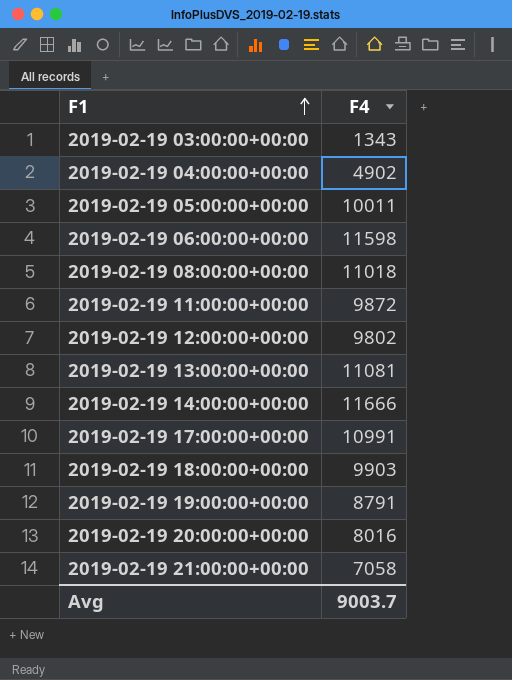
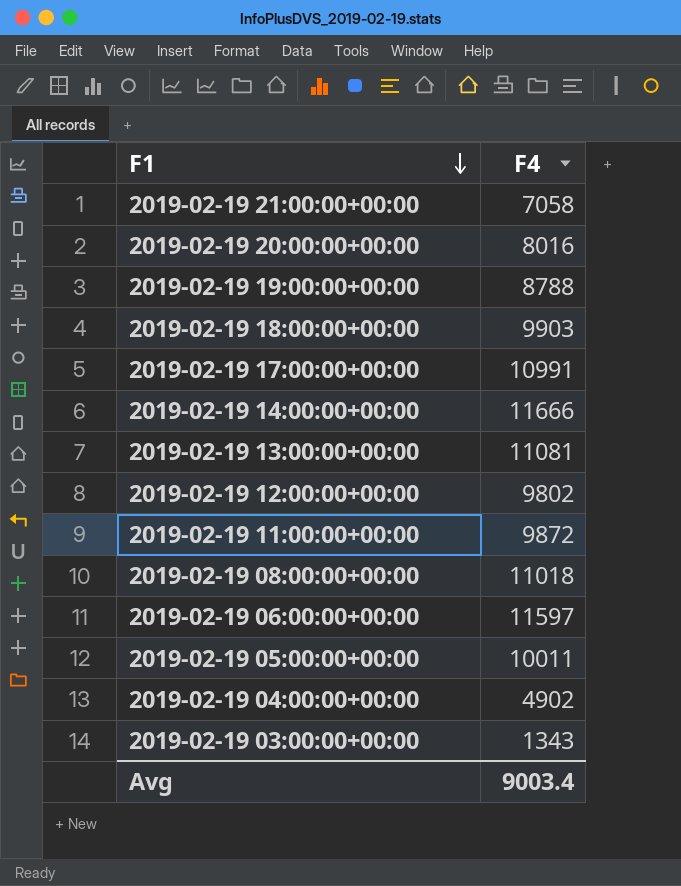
row order: F1 ascending -> F1 descending
2019-02-19 19:00:00+00:00 | F4: 8791 -> 8788
2019-02-19 06:00:00+00:00 | F4: 11598 -> 11597
Avg | F4: 9003.7 -> 9003.4

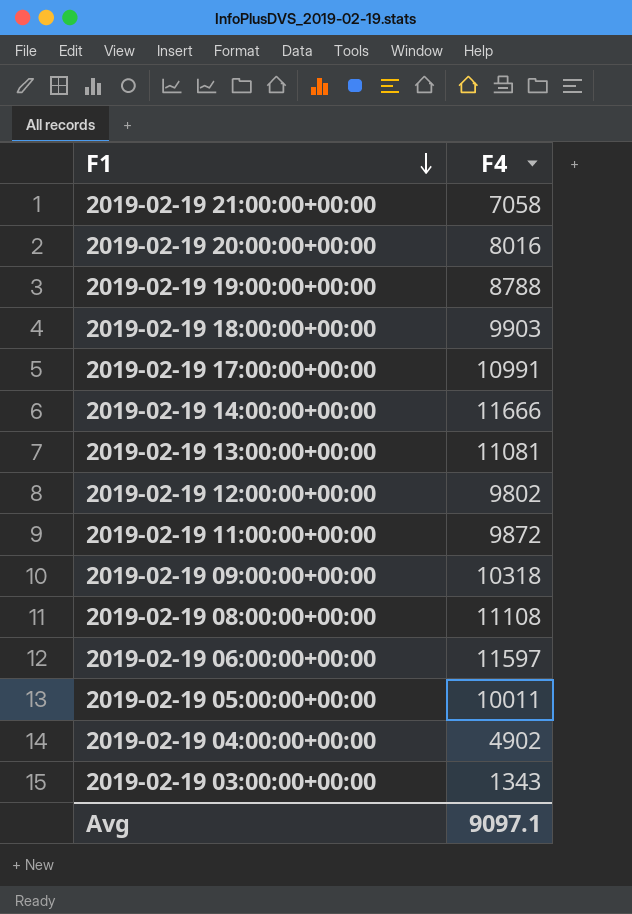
row 2019-02-19 09:00:00+00:00: none -> 10318
2019-02-19 08:00:00+00:00 | F4: 11018 -> 11108
Avg | F4: 9003.4 -> 9097.1

